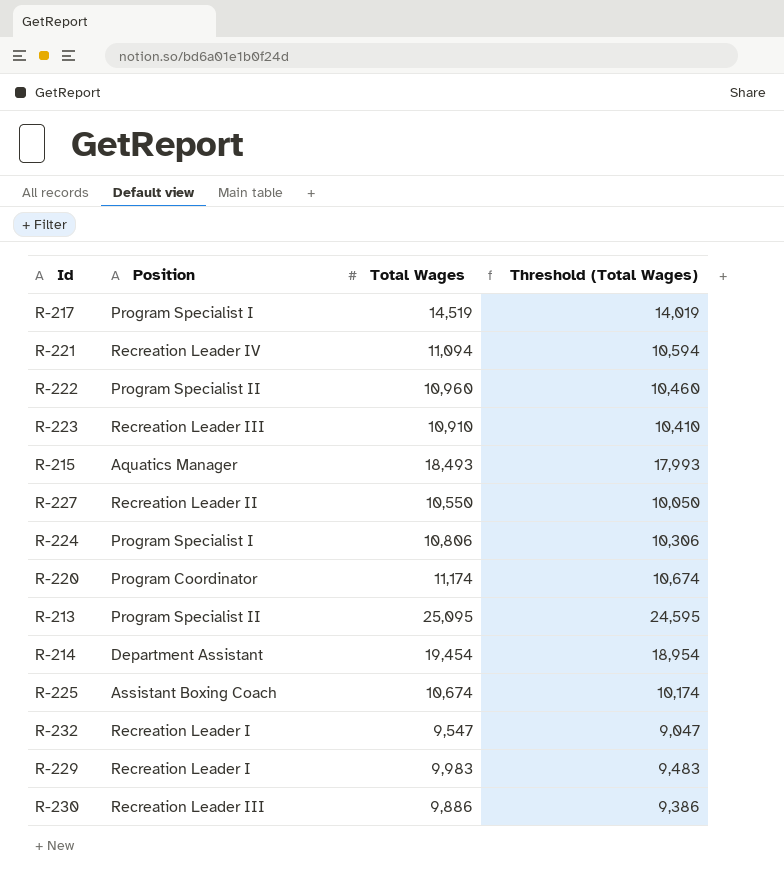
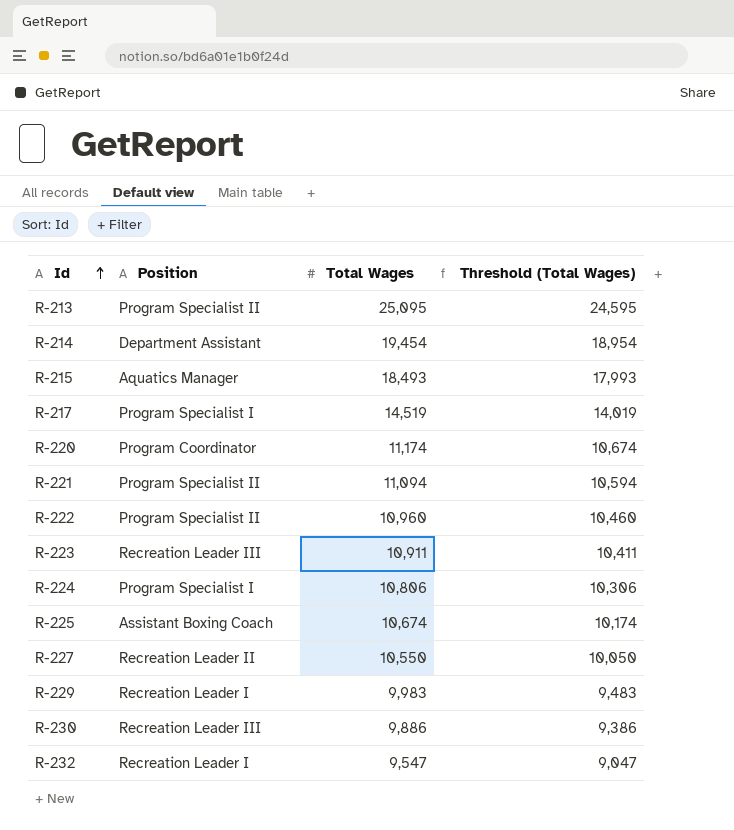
row order: none -> Id ascending
R-221 | Position: Recreation Leader IV -> Program Specialist II
R-223 | Total Wages: 10,910 -> 10,911
R-223 | Threshold (Total Wages): 10,410 -> 10,411

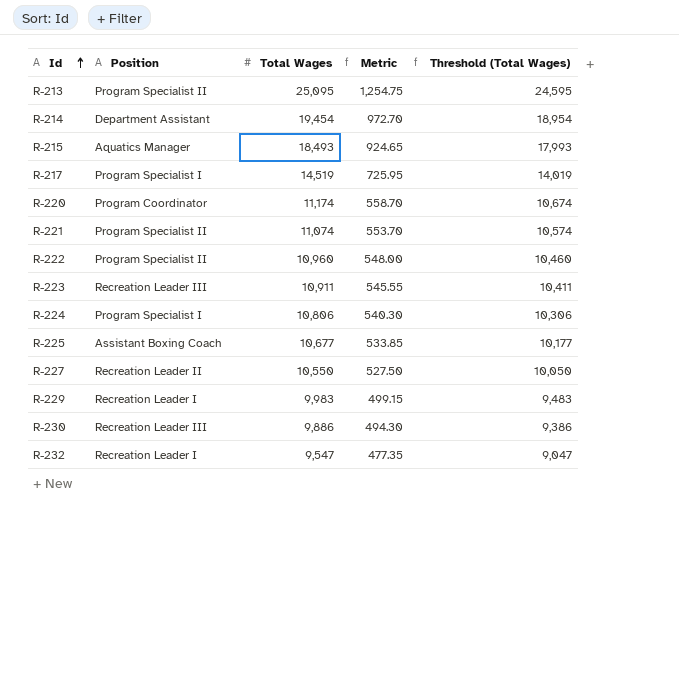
column Metric | formula: none -> [Total Wages] * 0.05
R-221 | Total Wages: 11,094 -> 11,074
R-221 | Threshold (Total Wages): 10,594 -> 10,574
R-225 | Total Wages: 10,674 -> 10,677
R-225 | Threshold (Total Wages): 10,174 -> 10,177

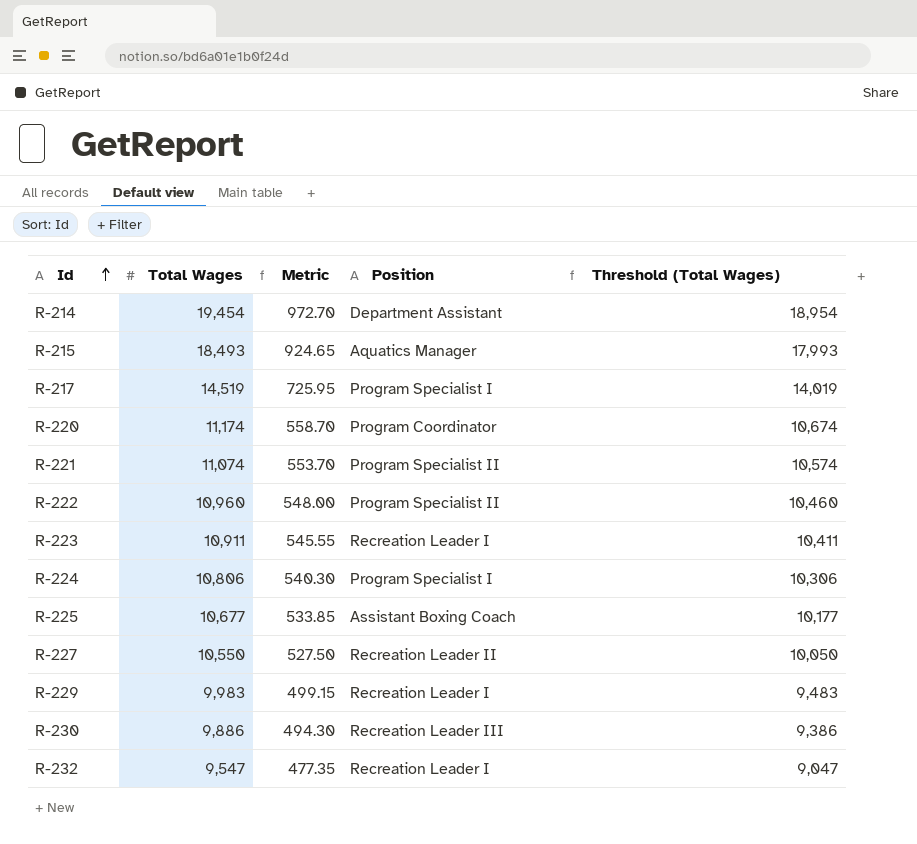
column Position | position: 2 -> 4
row R-213: Program Specialist II | 25,095 | 1,254.75 | 24,595 -> none
R-223 | Position: Recreation Leader III -> Recreation Leader I

